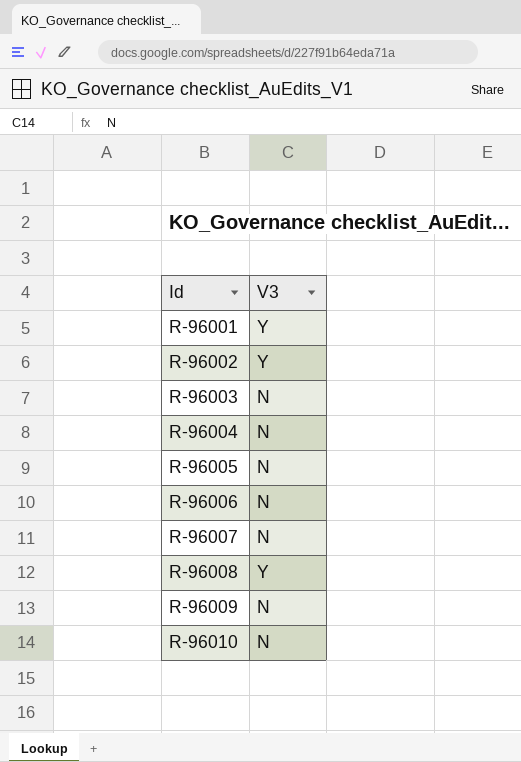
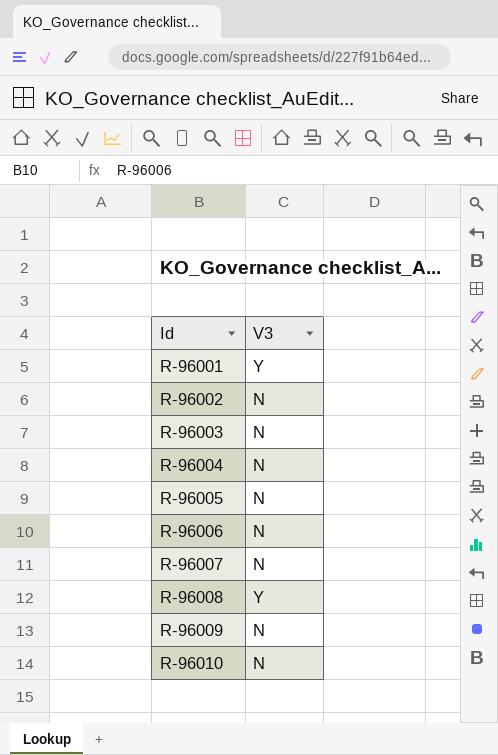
R-96002 | V3: Y -> N

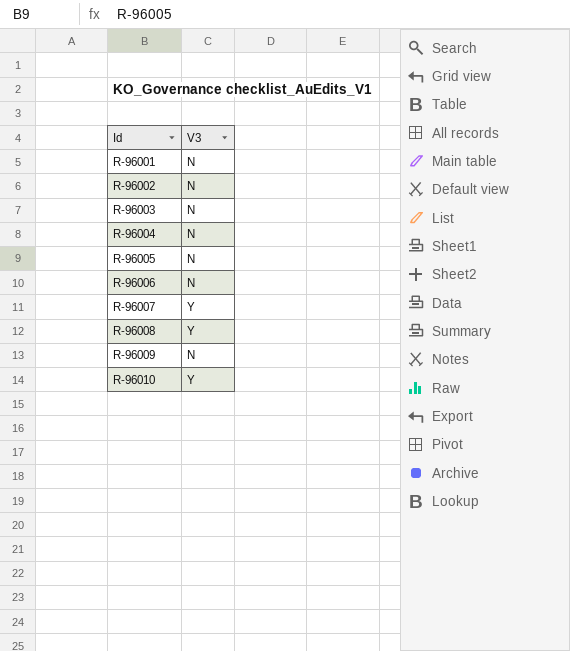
R-96001 | V3: Y -> N
R-96007 | V3: N -> Y
R-96010 | V3: N -> Y

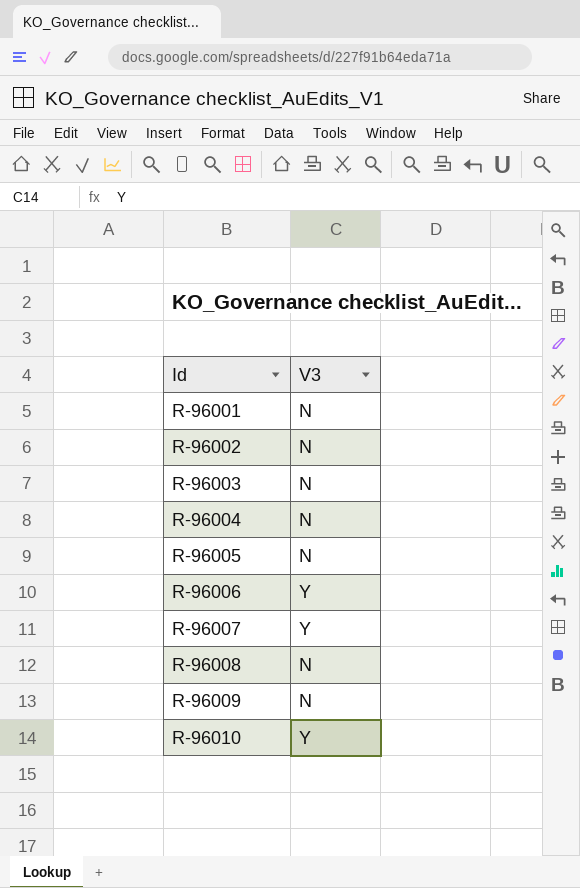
R-96006 | V3: N -> Y
R-96008 | V3: Y -> N

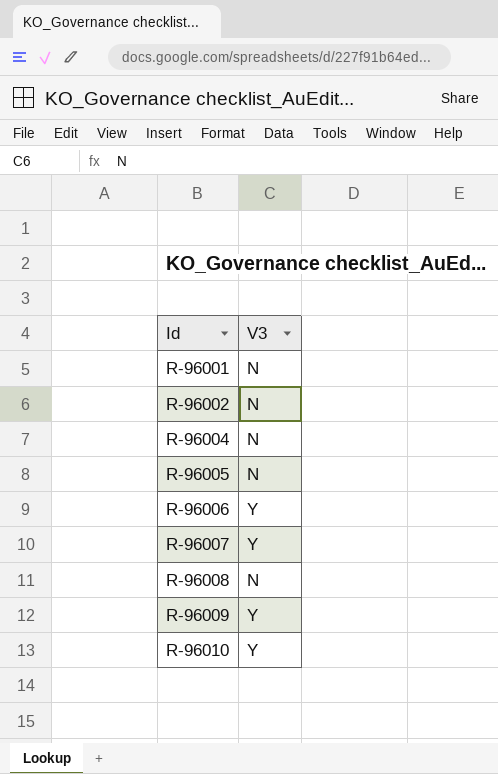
row R-96003: N -> none
R-96009 | V3: N -> Y

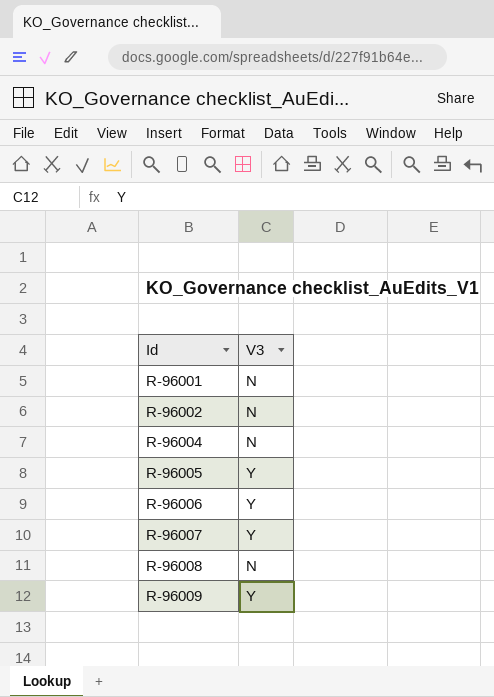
row R-96010: Y -> none
R-96005 | V3: N -> Y

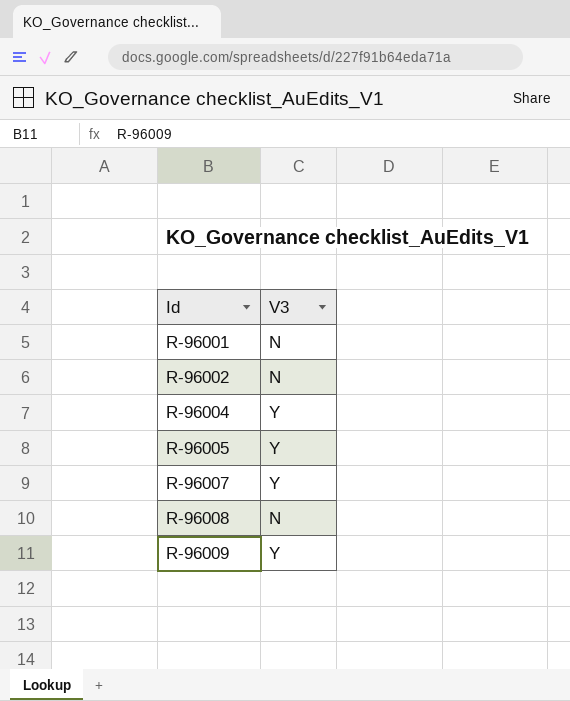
row R-96006: Y -> none
R-96004 | V3: N -> Y

